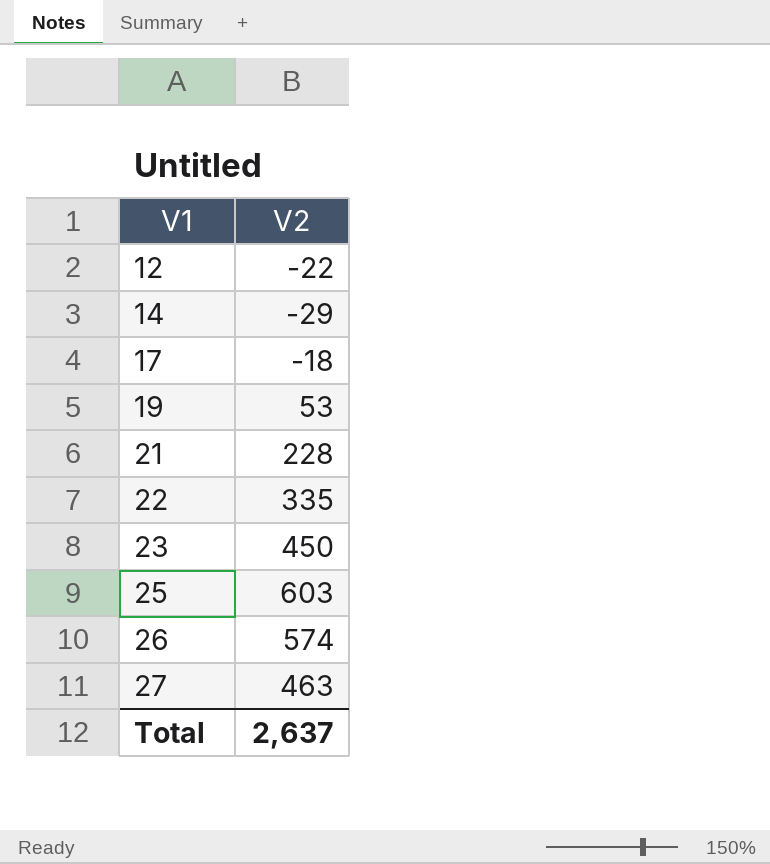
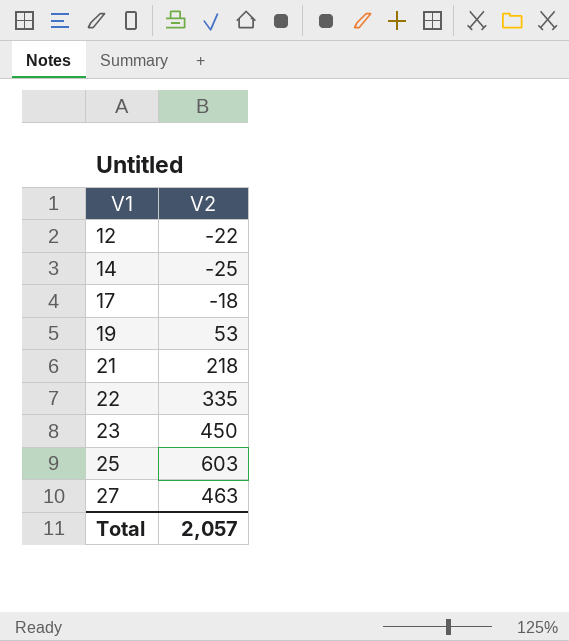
row 26: 574 -> none
14 | V2: -29 -> -25
21 | V2: 228 -> 218
Total | V2: 2,637 -> 2,057

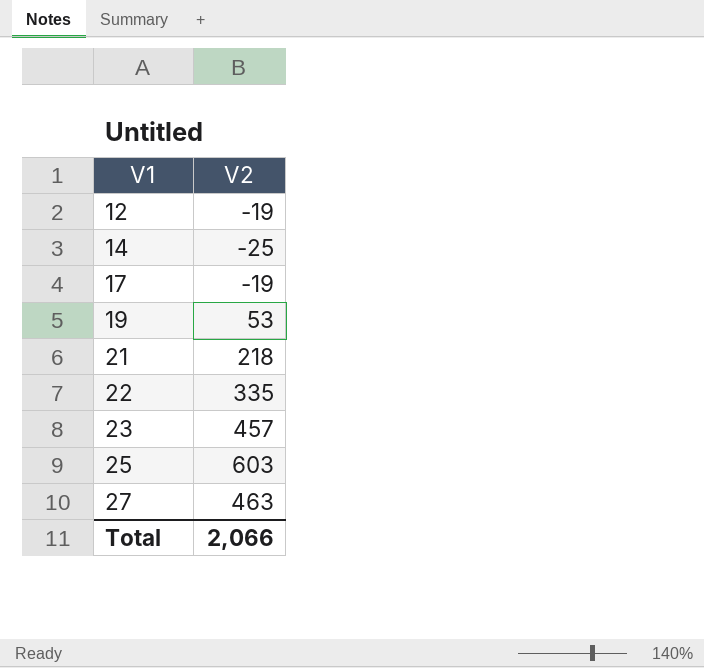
12 | V2: -22 -> -19
17 | V2: -18 -> -19
23 | V2: 450 -> 457
Total | V2: 2,057 -> 2,066

